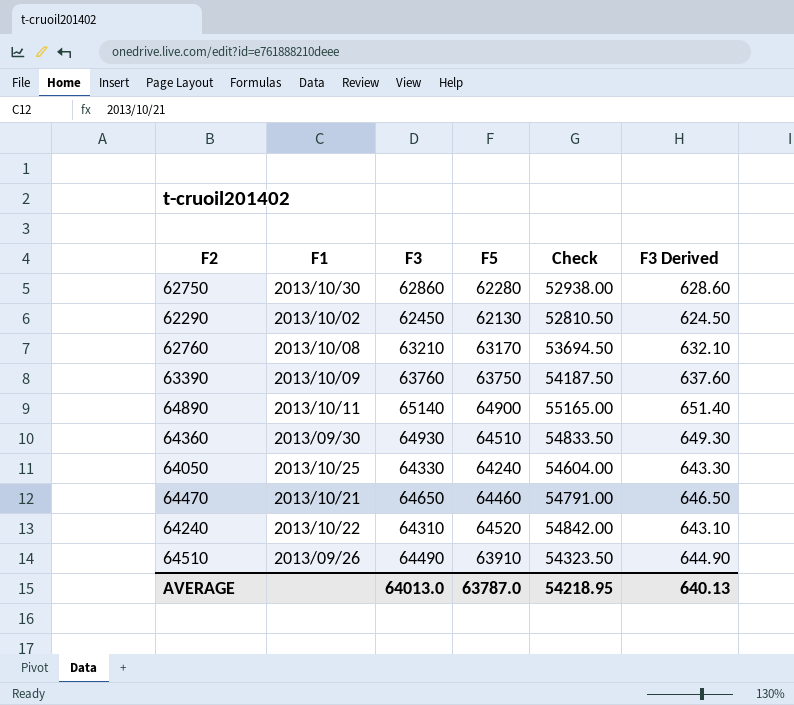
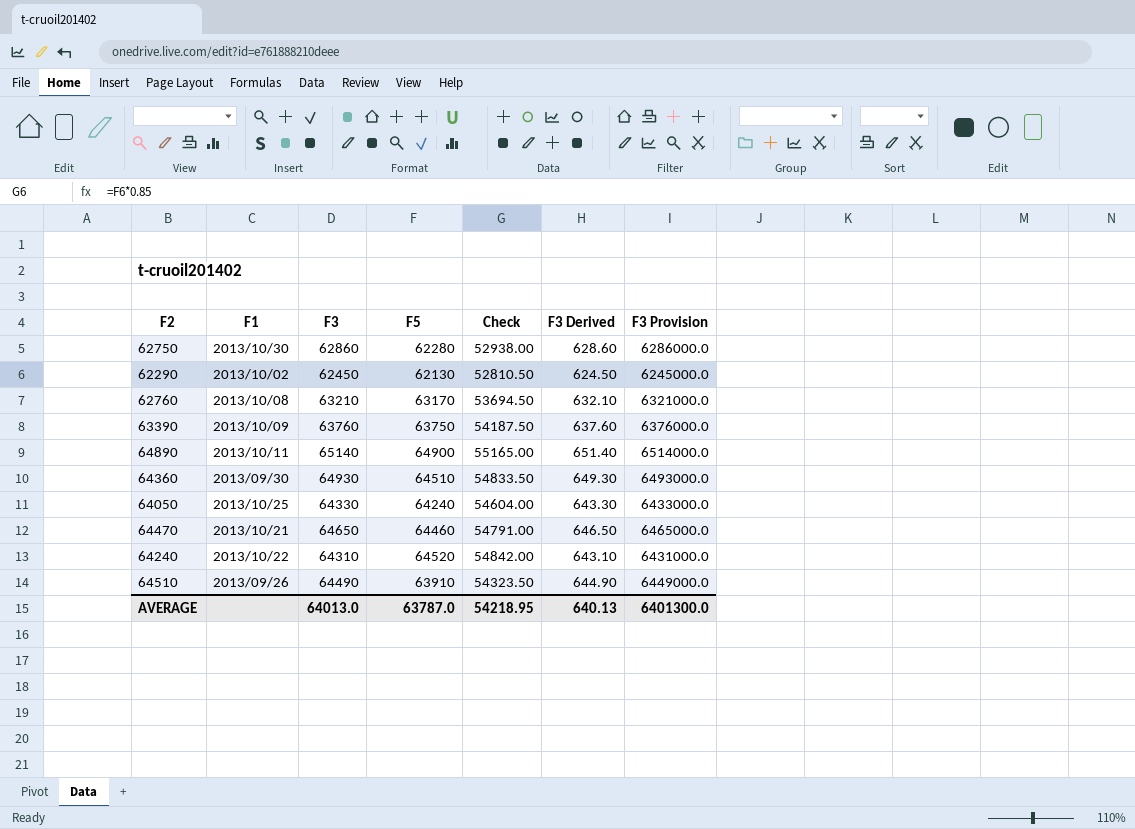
column F3 Provision | formula: none -> [F3] * 100

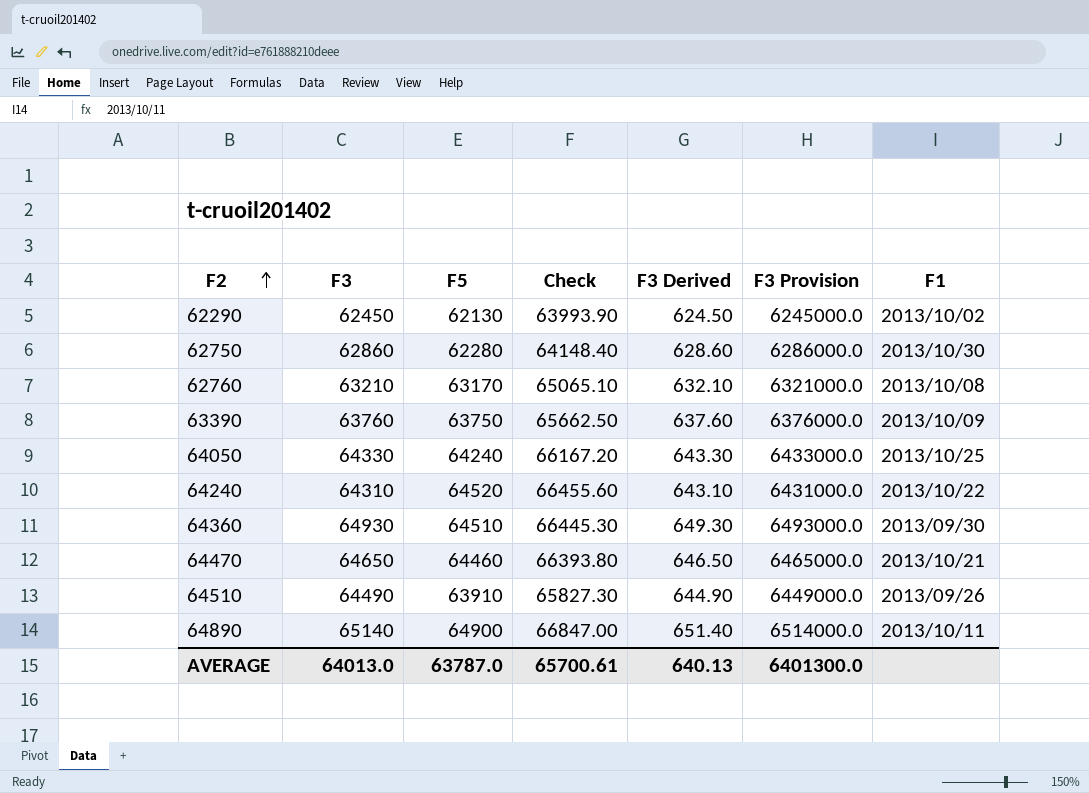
row order: none -> F2 ascending
column Check | formula: [F5] * 0.85 -> [F5] * 1.03
column F1 | position: 2 -> 7
AVERAGE | Check: 54218.95 -> 65700.61

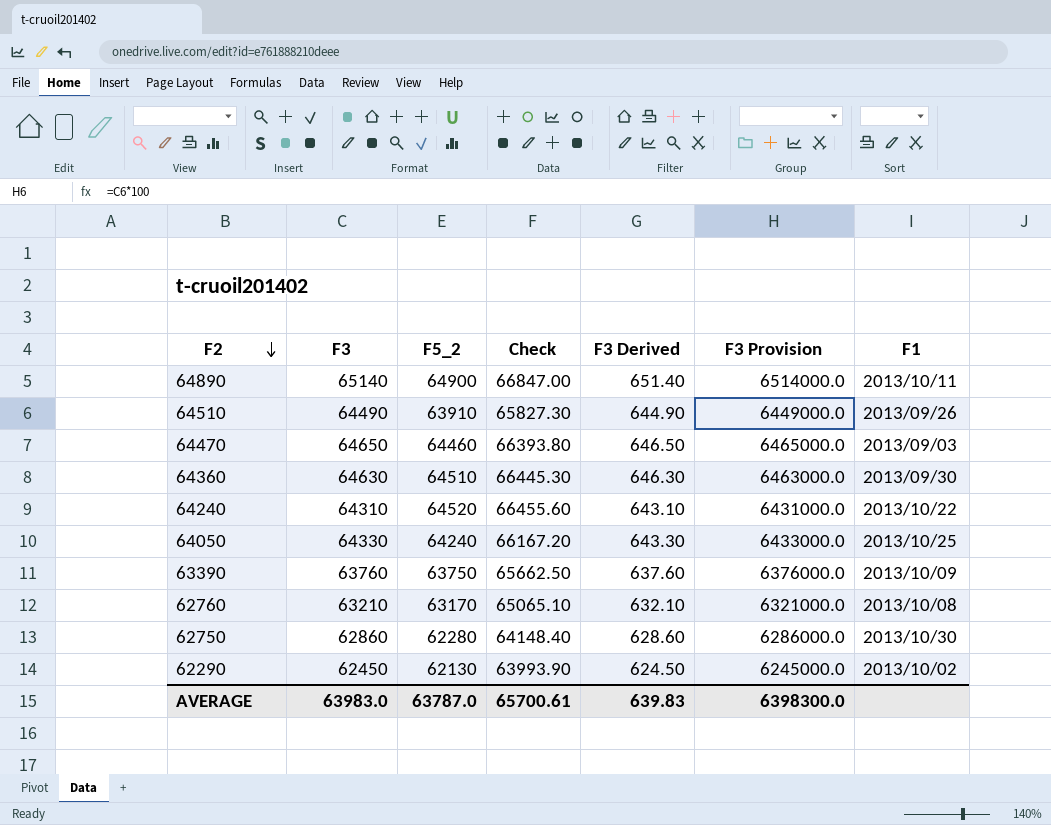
row order: F2 ascending -> F2 descending
column name: F5 -> F5_2
64470 | F1: 2013/10/21 -> 2013/09/03
64360 | F3: 64930 -> 64630
64360 | F3 Derived: 649.30 -> 646.30
64360 | F3 Provision: 6493000.0 -> 6463000.0
AVERAGE | F3: 64013.0 -> 63983.0
AVERAGE | F3 Derived: 640.13 -> 639.83
AVERAGE | F3 Provision: 6401300.0 -> 6398300.0

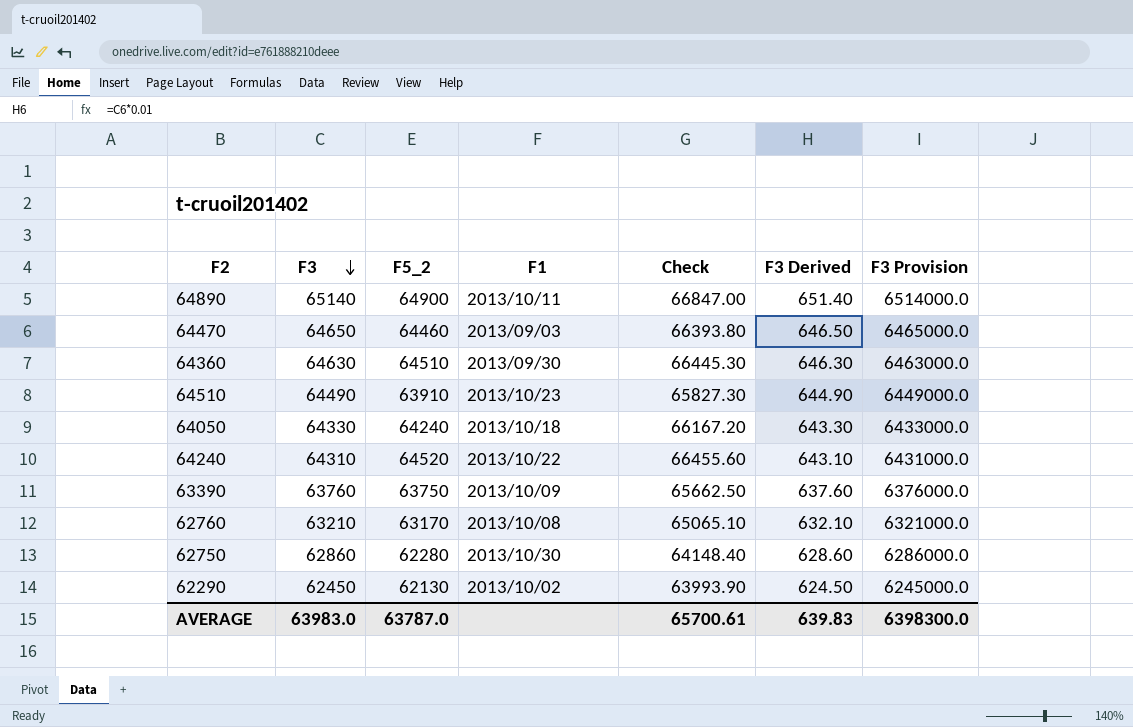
row order: F2 descending -> F3 descending
column F1 | position: 7 -> 4
64510 | F1: 2013/09/26 -> 2013/10/23
64050 | F1: 2013/10/25 -> 2013/10/18

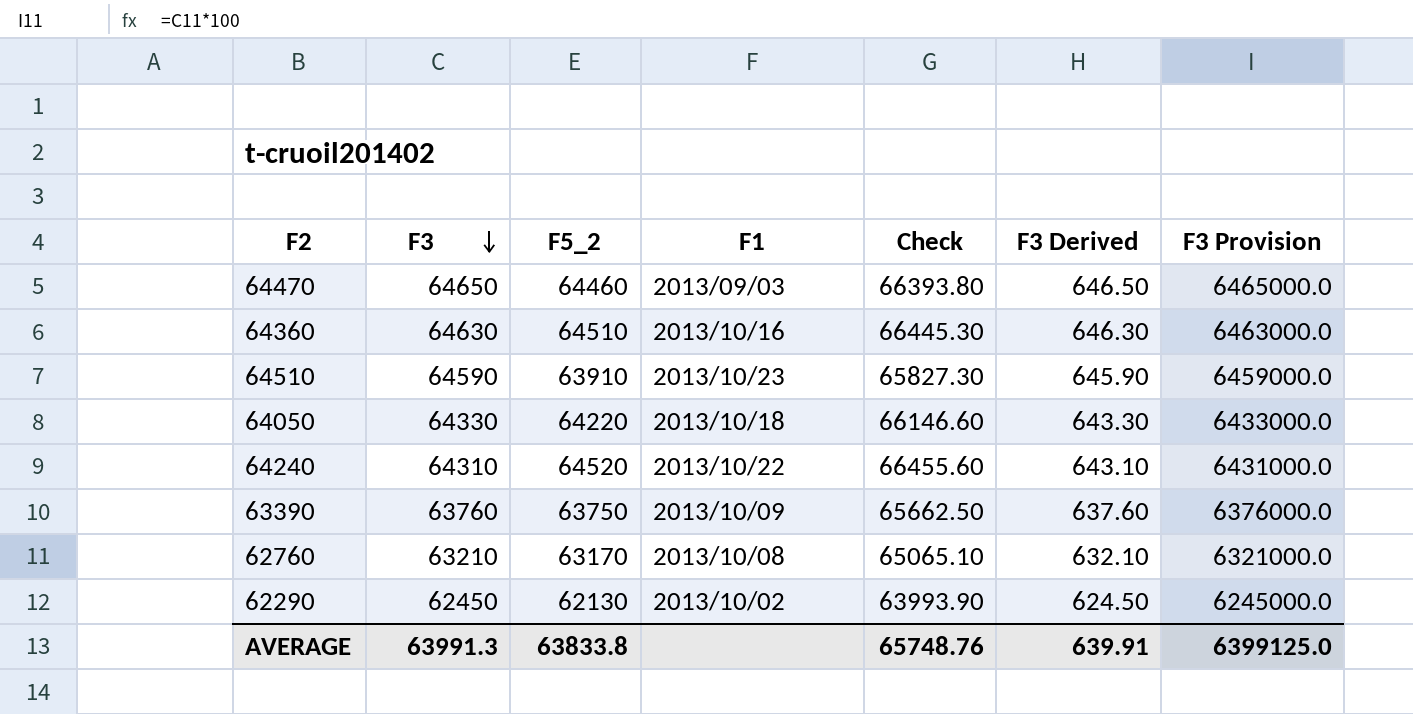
row 64890: 65140 | 64900 | 2013/10/11 | 66847.00 | 651.40 | 6514000.0 -> none
row 62750: 62860 | 62280 | 2013/10/30 | 64148.40 | 628.60 | 6286000.0 -> none
64360 | F1: 2013/09/30 -> 2013/10/16
64510 | F3: 64490 -> 64590
64510 | F3 Derived: 644.90 -> 645.90
64510 | F3 Provision: 6449000.0 -> 6459000.0
64050 | F5_2: 64240 -> 64220
64050 | Check: 66167.20 -> 66146.60
AVERAGE | F3: 63983.0 -> 63991.3
AVERAGE | F5_2: 63787.0 -> 63833.8
AVERAGE | Check: 65700.61 -> 65748.76
AVERAGE | F3 Derived: 639.83 -> 639.91
AVERAGE | F3 Provision: 6398300.0 -> 6399125.0

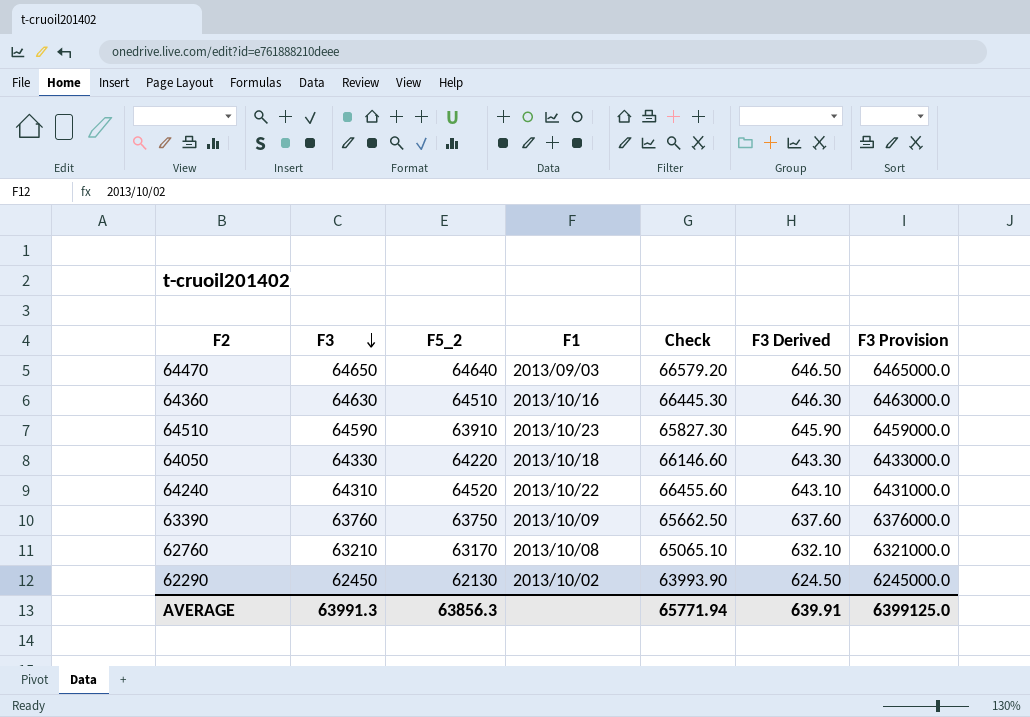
64470 | F5_2: 64460 -> 64640
64470 | Check: 66393.80 -> 66579.20
AVERAGE | F5_2: 63833.8 -> 63856.3
AVERAGE | Check: 65748.76 -> 65771.94

